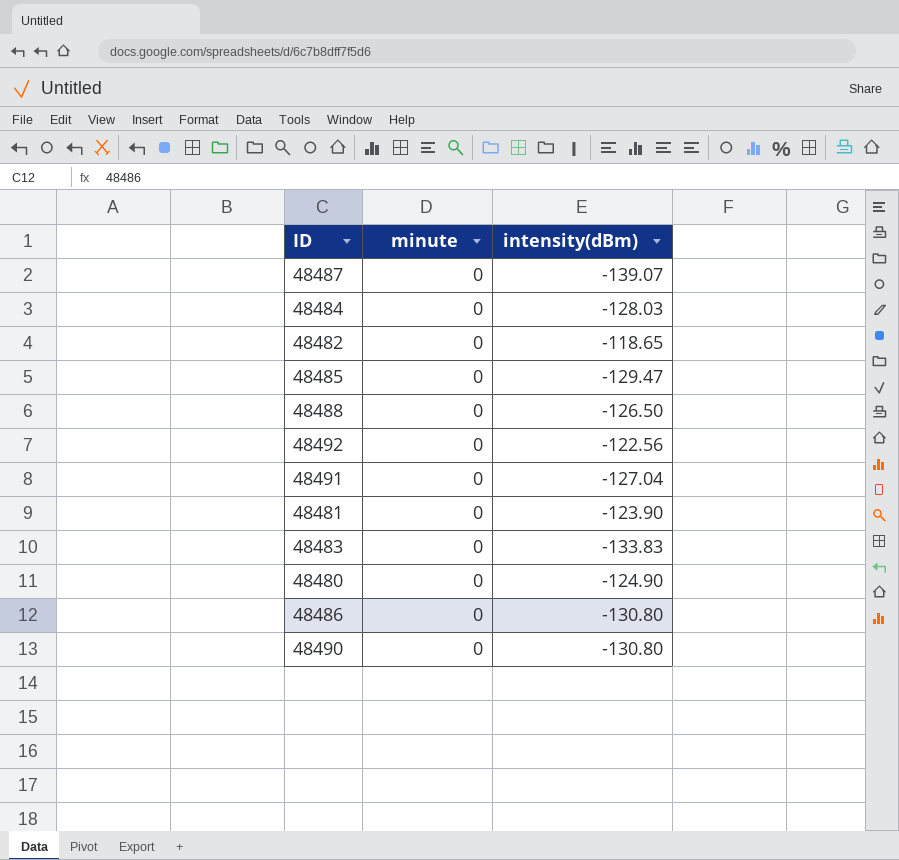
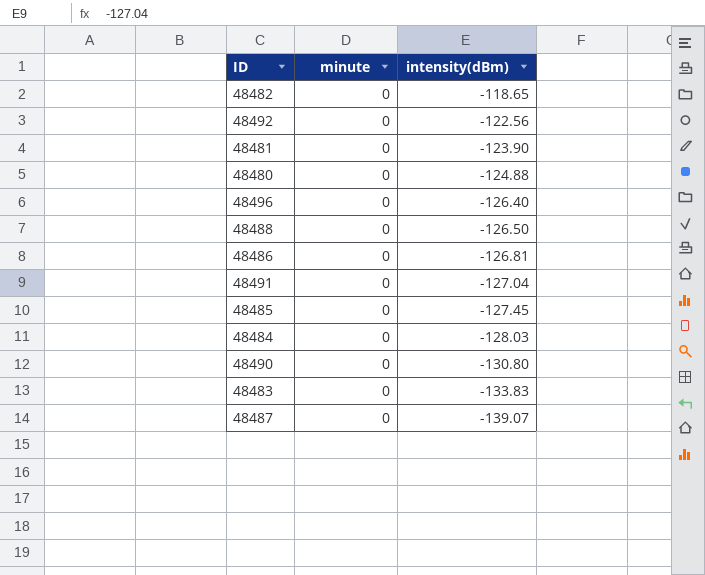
row order: none -> intensity(dBm) descending
48480 | intensity(dBm): -124.90 -> -124.88
row 48496: none -> 0 | -126.40
48486 | intensity(dBm): -130.80 -> -126.81
48485 | intensity(dBm): -129.47 -> -127.45

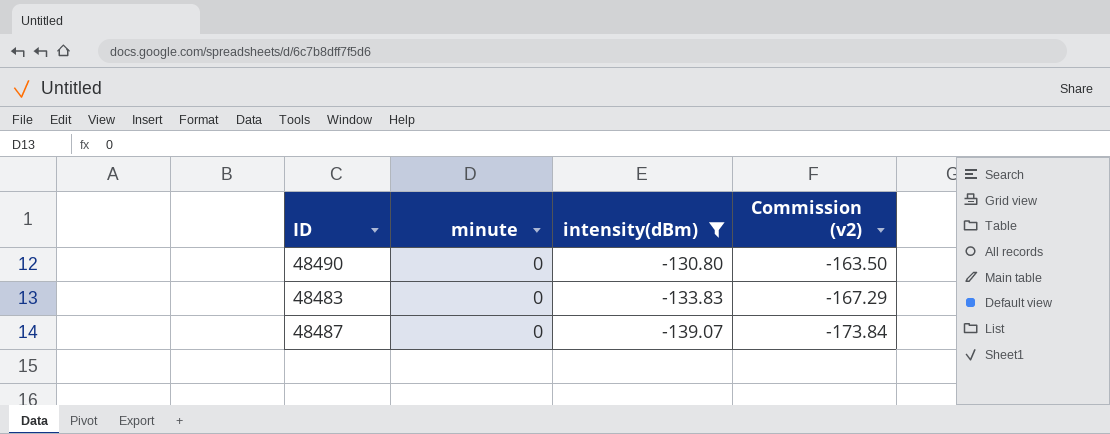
filter: none -> intensity(dBm) <= -130.80
column Commission (v2) | formula: none -> [intensity(dBm)] * 1.25

